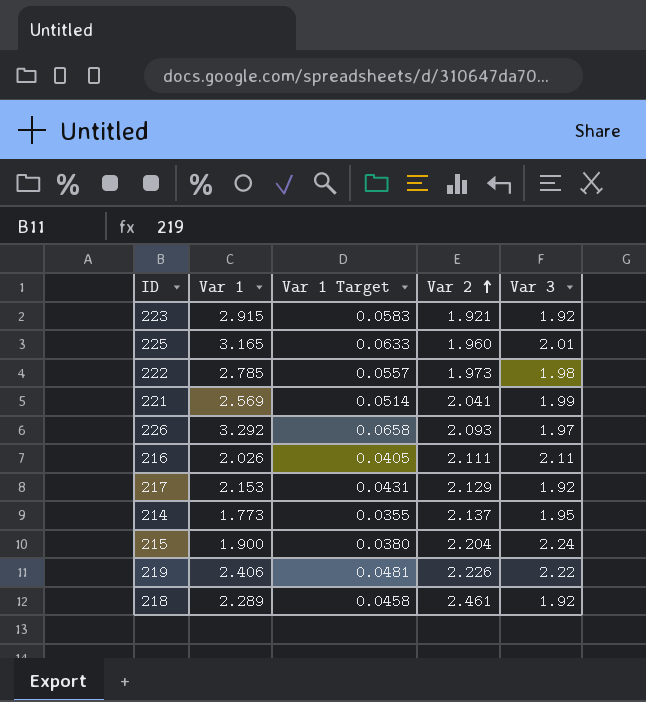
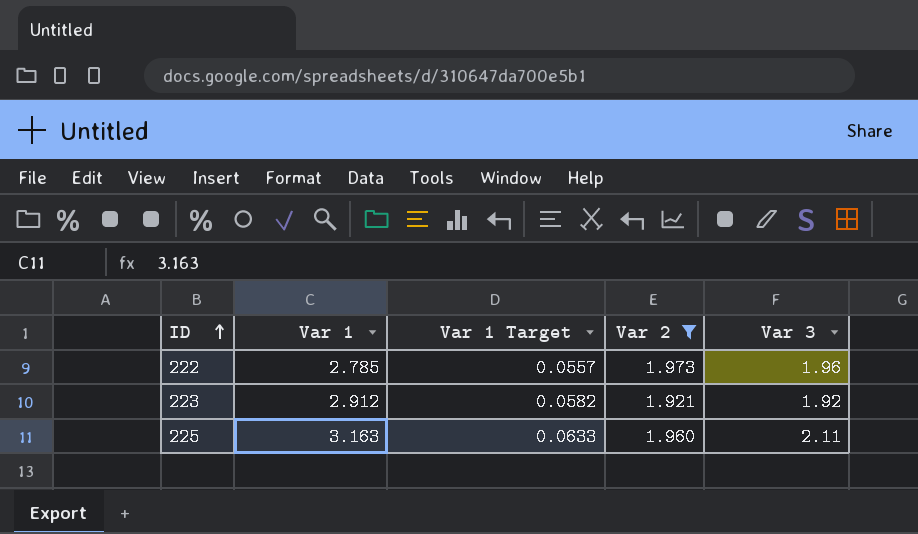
filter: none -> Var 2 <= 1.973
row order: Var 2 ascending -> ID ascending
222 | Var 3: 1.98 -> 1.96
223 | Var 1: 2.915 -> 2.912
223 | Var 1 Target: 0.0583 -> 0.0582
225 | Var 1: 3.165 -> 3.163
225 | Var 3: 2.01 -> 2.11

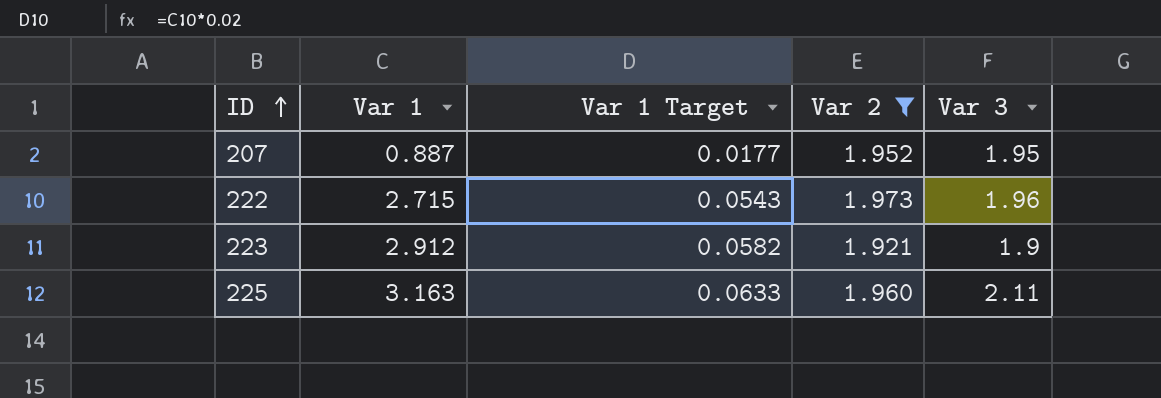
row 207: none -> 0.887 | 0.0177 | 1.952 | 1.95
222 | Var 1: 2.785 -> 2.715
222 | Var 1 Target: 0.0557 -> 0.0543
223 | Var 3: 1.92 -> 1.9

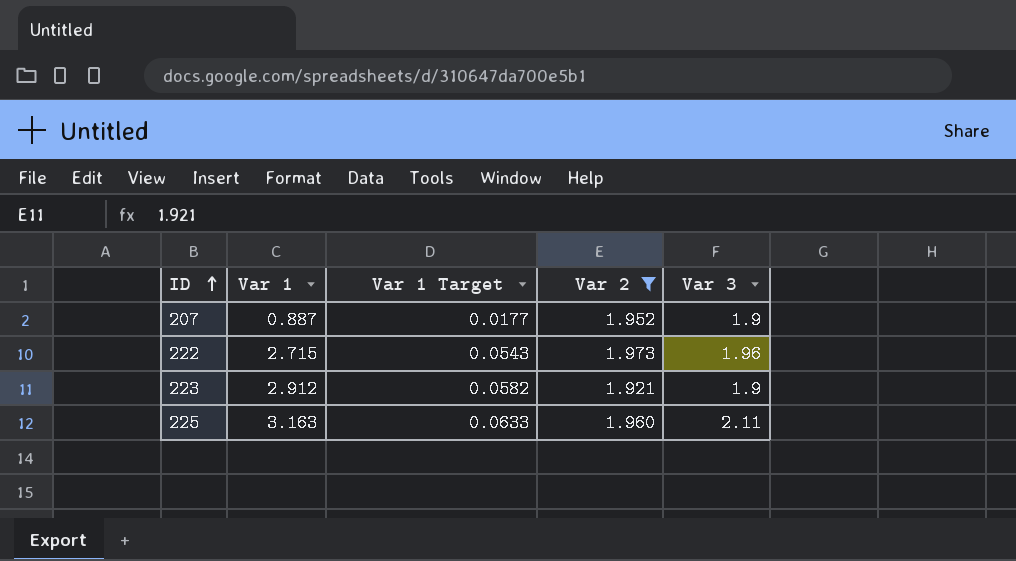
207 | Var 3: 1.95 -> 1.9

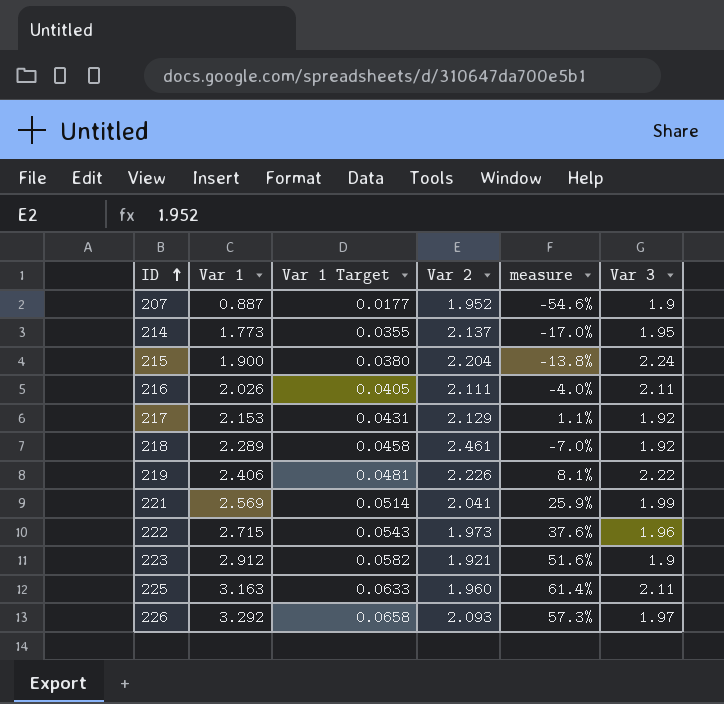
filter: Var 2 <= 1.973 -> none
column measure | formula: none -> ([Var 1] - [Var 2]) / [Var 2]

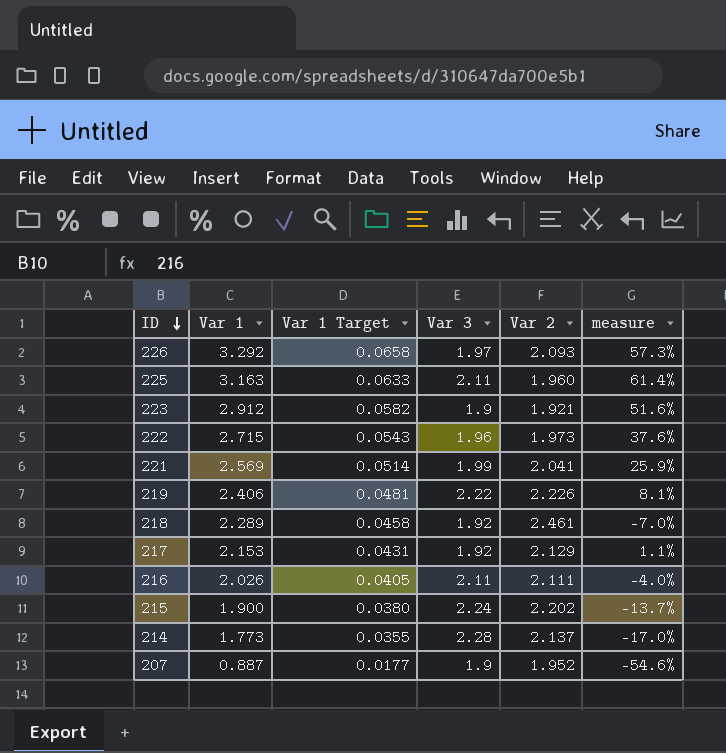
row order: ID ascending -> ID descending
column Var 3 | position: 6 -> 4
215 | Var 2: 2.204 -> 2.202
215 | measure: -13.8% -> -13.7%
214 | Var 3: 1.95 -> 2.28

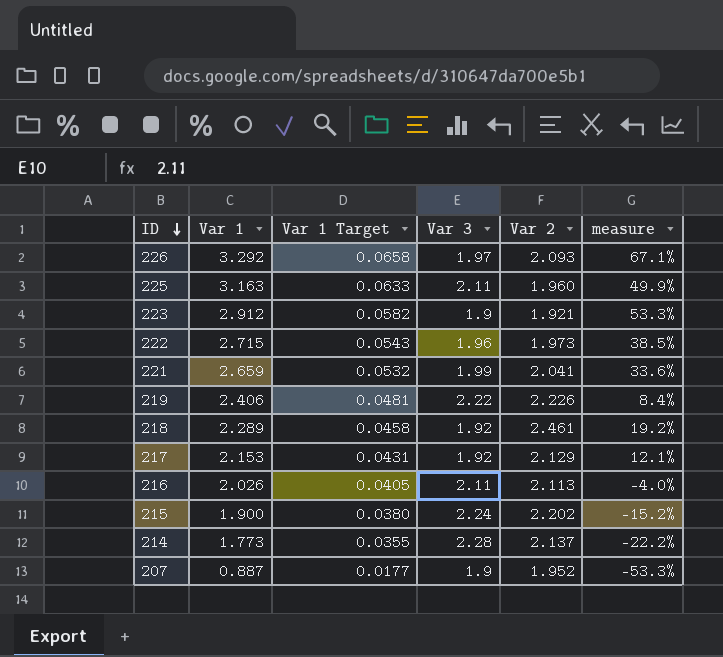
column measure | formula: ([Var 1] - [Var 2]) / [Var 2] -> ([Var 1] - [Var 3]) / [Var 3]
221 | Var 1: 2.569 -> 2.659
221 | Var 1 Target: 0.0514 -> 0.0532
216 | Var 2: 2.111 -> 2.113

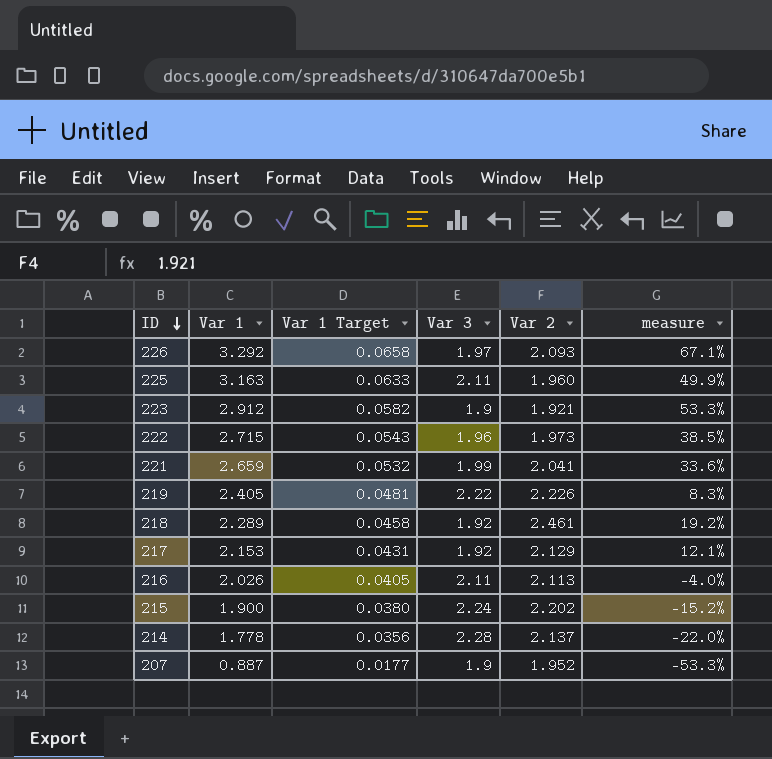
219 | Var 1: 2.406 -> 2.405
219 | measure: 8.4% -> 8.3%
214 | Var 1: 1.773 -> 1.778
214 | Var 1 Target: 0.0355 -> 0.0356
214 | measure: -22.2% -> -22.0%

